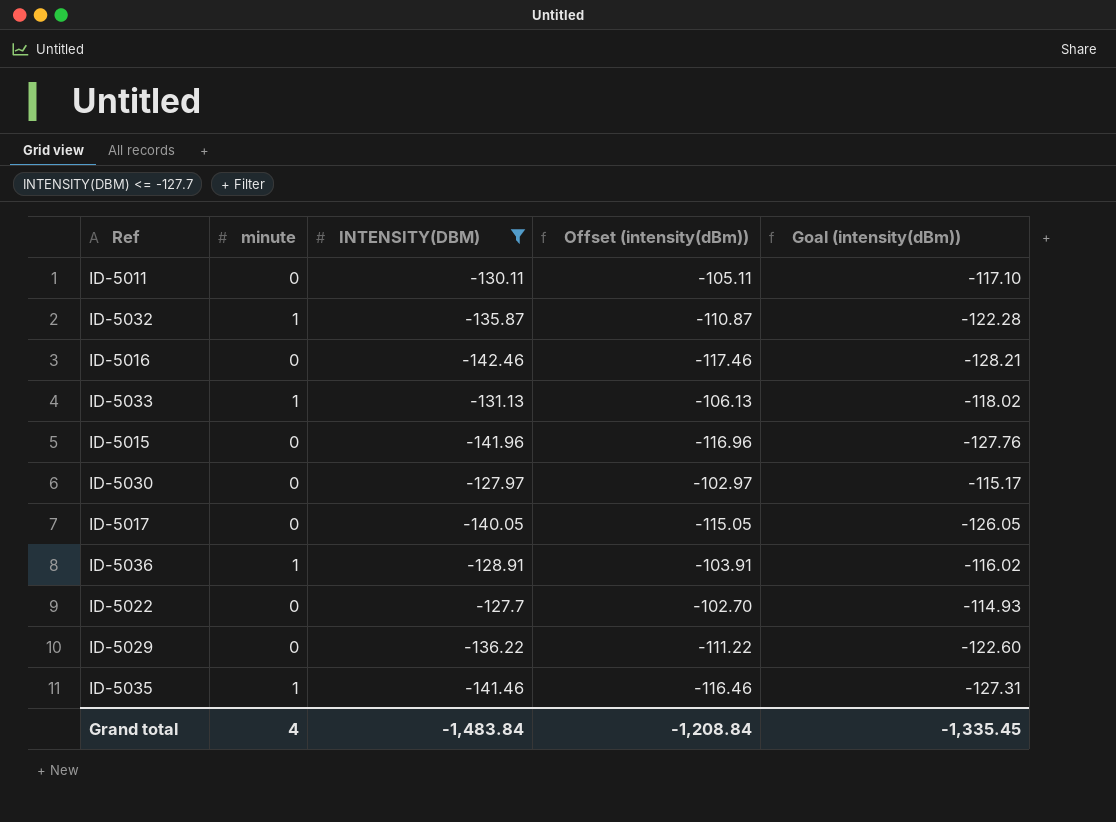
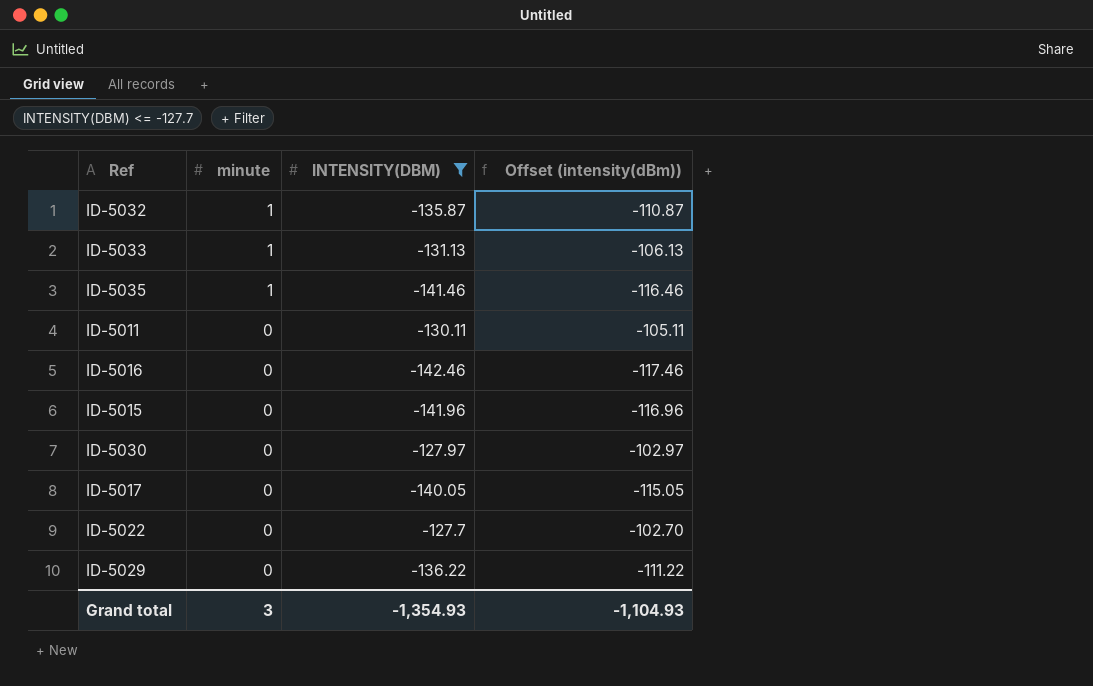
row order: none -> minute descending
column Goal (intensity(dBm)) | formula: [INTENSITY(DBM)] * 0.9 -> none
row ID-5036: 1 | -128.91 | -103.91 | -116.02 -> none
Grand total | minute: 4 -> 3
Grand total | INTENSITY(DBM): -1,483.84 -> -1,354.93
Grand total | Offset (intensity(dBm)): -1,208.84 -> -1,104.93

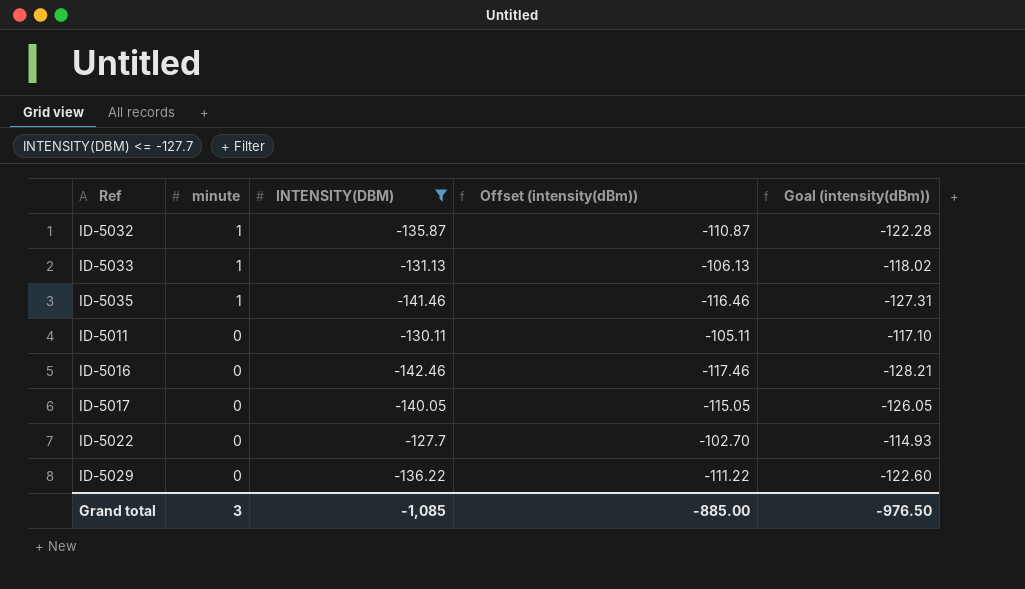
column Goal (intensity(dBm)) | formula: none -> [INTENSITY(DBM)] * 0.9
row ID-5015: 0 | -141.96 | -116.96 -> none
row ID-5030: 0 | -127.97 | -102.97 -> none
Grand total | INTENSITY(DBM): -1,354.93 -> -1,085
Grand total | Offset (intensity(dBm)): -1,104.93 -> -885.00

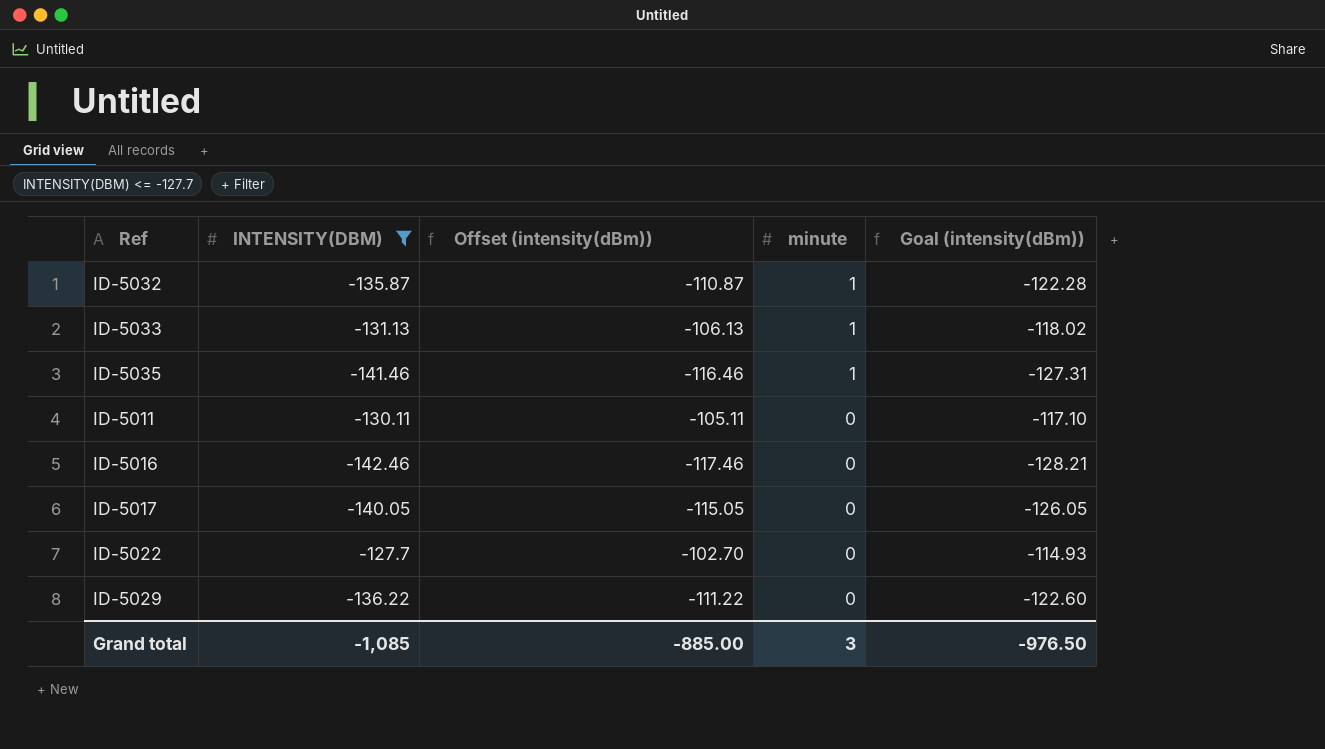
column minute | position: 2 -> 4

